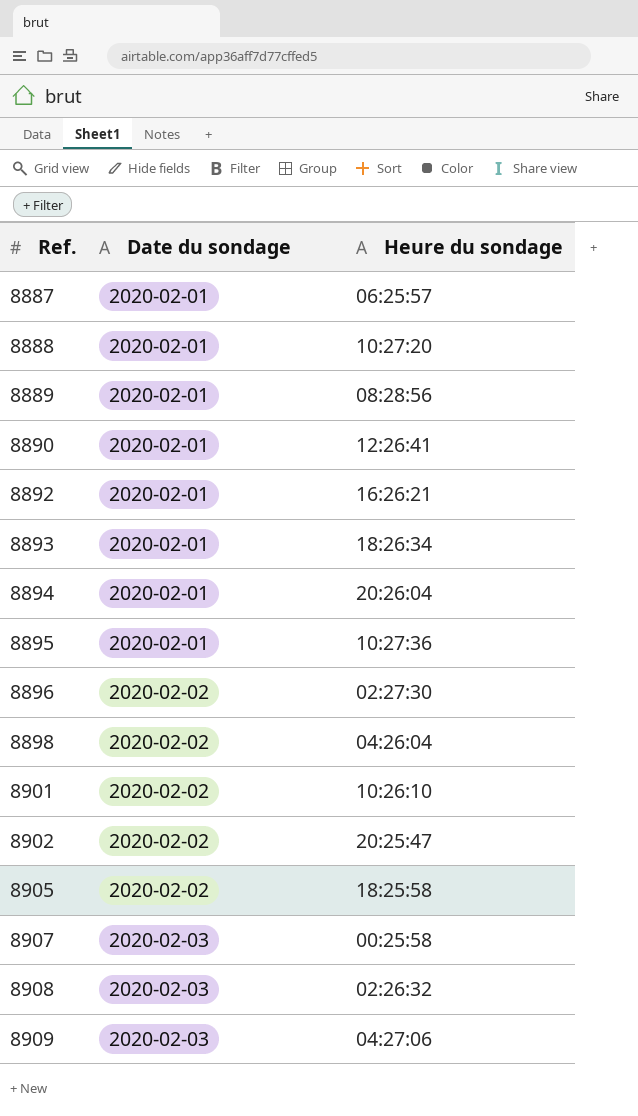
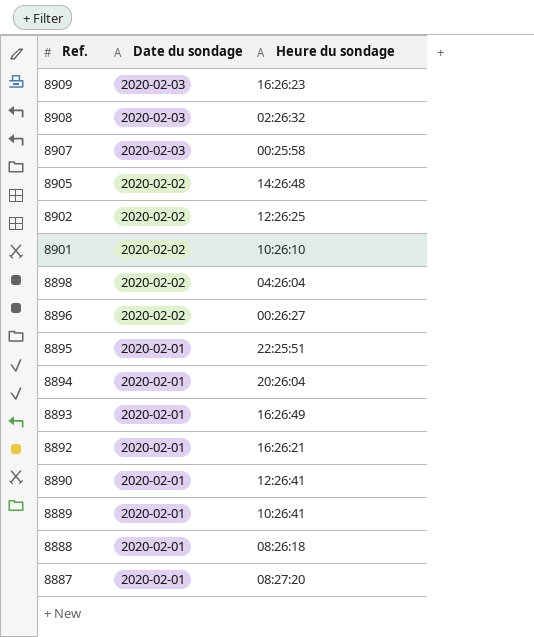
row order: Ref. ascending -> Ref. descending
8909 | Heure du sondage: 04:27:06 -> 16:26:23
8905 | Heure du sondage: 18:25:58 -> 14:26:48
8902 | Heure du sondage: 20:25:47 -> 12:26:25
8896 | Heure du sondage: 02:27:30 -> 00:26:27
8895 | Heure du sondage: 10:27:36 -> 22:25:51
8893 | Heure du sondage: 18:26:34 -> 16:26:49
8889 | Heure du sondage: 08:28:56 -> 10:26:41
8888 | Heure du sondage: 10:27:20 -> 08:26:18
8887 | Heure du sondage: 06:25:57 -> 08:27:20

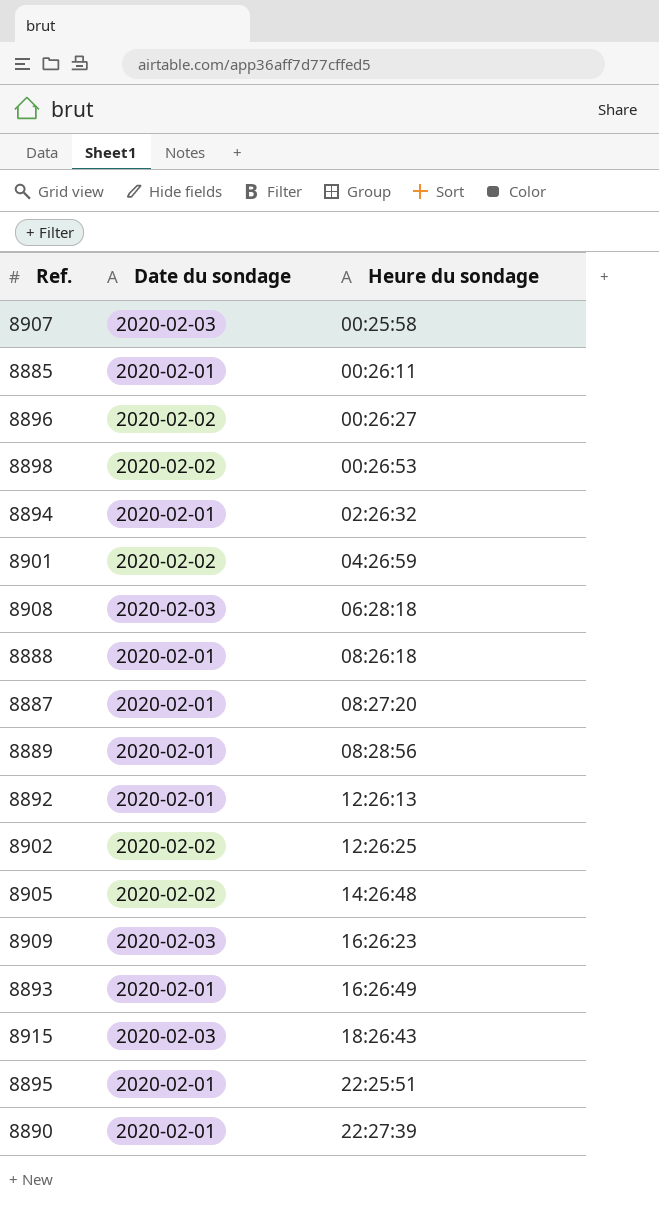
row order: Ref. descending -> Heure du sondage ascending
row 8885: none -> 2020-02-01 | 00:26:11
8898 | Heure du sondage: 04:26:04 -> 00:26:53
8894 | Heure du sondage: 20:26:04 -> 02:26:32
8901 | Heure du sondage: 10:26:10 -> 04:26:59
8908 | Heure du sondage: 02:26:32 -> 06:28:18
8889 | Heure du sondage: 10:26:41 -> 08:28:56
8892 | Heure du sondage: 16:26:21 -> 12:26:13
row 8915: none -> 2020-02-03 | 18:26:43
8890 | Heure du sondage: 12:26:41 -> 22:27:39

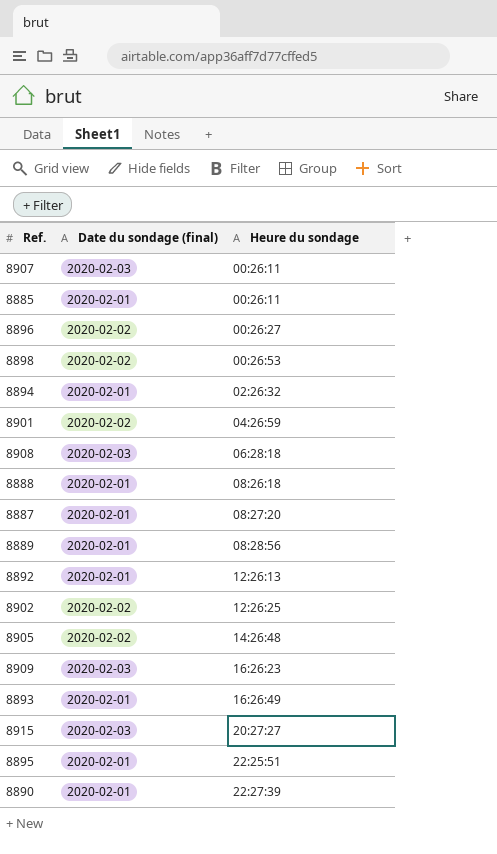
column name: Date du sondage -> Date du sondage (final)
8907 | Heure du sondage: 00:25:58 -> 00:26:11
8915 | Heure du sondage: 18:26:43 -> 20:27:27

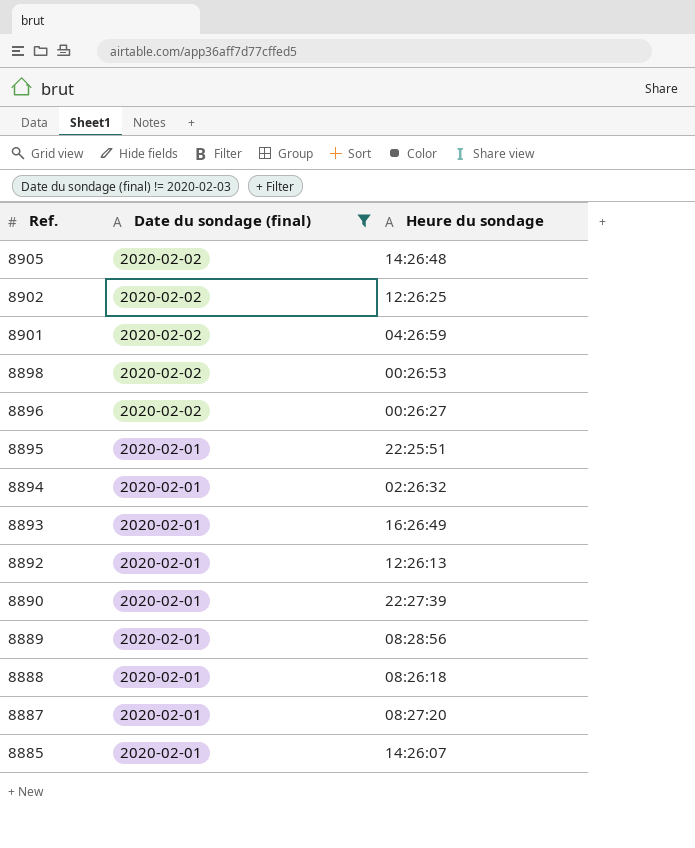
filter: none -> Date du sondage (final) != 2020-02-03
row order: Heure du sondage ascending -> Ref. descending
8885 | Heure du sondage: 00:26:11 -> 14:26:07

